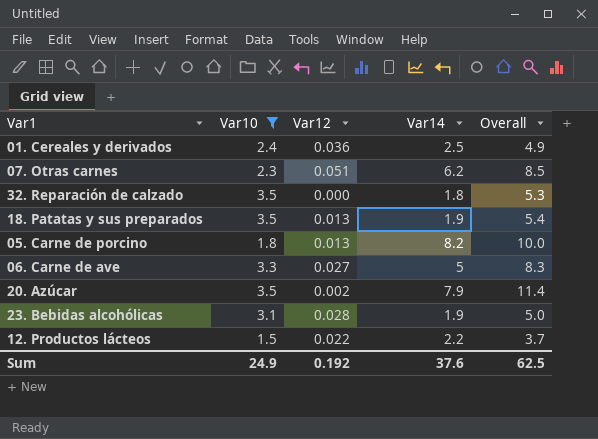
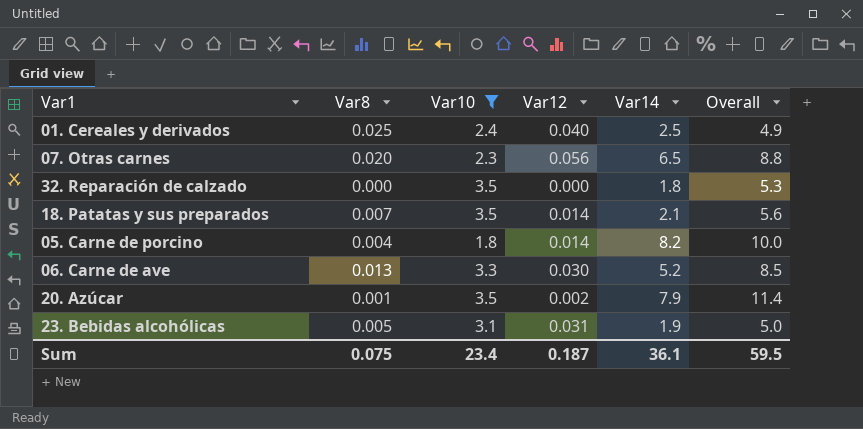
column Var8 | position: none -> 2
row 12. Productos lácteos: 1.5 | 0.022 | 2.2 | 3.7 -> none
01. Cereales y derivados | Var12: 0.036 -> 0.040
07. Otras carnes | Var12: 0.051 -> 0.056
07. Otras carnes | Var14: 6.2 -> 6.5
07. Otras carnes | Overall: 8.5 -> 8.8
18. Patatas y sus preparados | Var12: 0.013 -> 0.014
18. Patatas y sus preparados | Var14: 1.9 -> 2.1
18. Patatas y sus preparados | Overall: 5.4 -> 5.6
05. Carne de porcino | Var12: 0.013 -> 0.014
06. Carne de ave | Var12: 0.027 -> 0.030
06. Carne de ave | Var14: 5 -> 5.2
06. Carne de ave | Overall: 8.3 -> 8.5
23. Bebidas alcohólicas | Var12: 0.028 -> 0.031
Sum | Var10: 24.9 -> 23.4
Sum | Var12: 0.192 -> 0.187
Sum | Var14: 37.6 -> 36.1
Sum | Overall: 62.5 -> 59.5

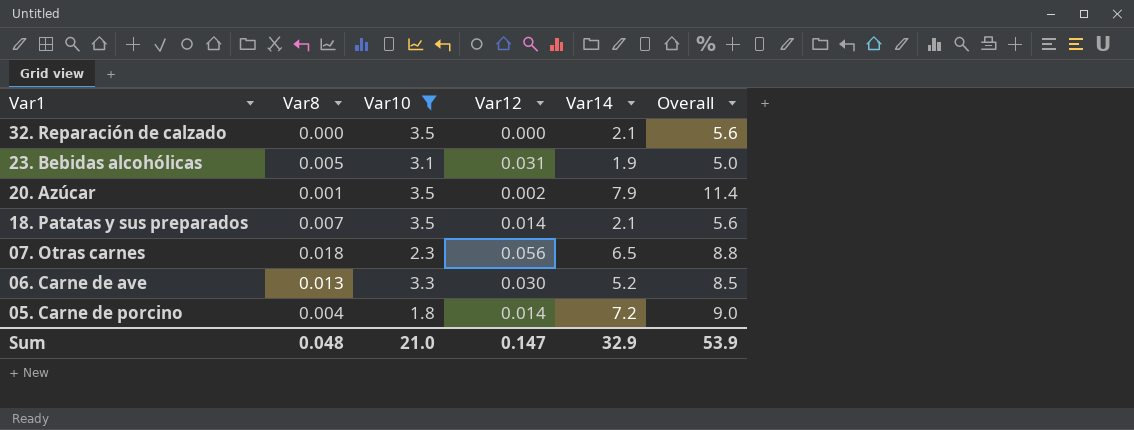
row order: none -> Var1 descending
row 01. Cereales y derivados: 0.025 | 2.4 | 0.040 | 2.5 | 4.9 -> none
32. Reparación de calzado | Var14: 1.8 -> 2.1
32. Reparación de calzado | Overall: 5.3 -> 5.6
07. Otras carnes | Var8: 0.020 -> 0.018
05. Carne de porcino | Var14: 8.2 -> 7.2
05. Carne de porcino | Overall: 10.0 -> 9.0
Sum | Var8: 0.075 -> 0.048
Sum | Var10: 23.4 -> 21.0
Sum | Var12: 0.187 -> 0.147
Sum | Var14: 36.1 -> 32.9
Sum | Overall: 59.5 -> 53.9

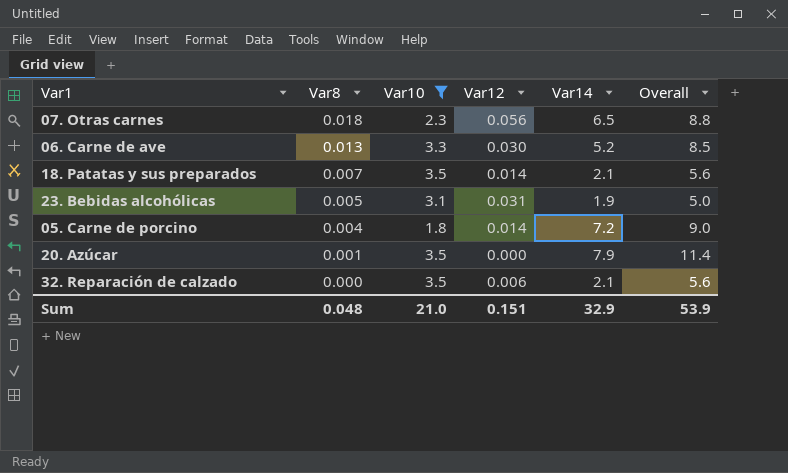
row order: Var1 descending -> Var8 descending
20. Azúcar | Var12: 0.002 -> 0.000
32. Reparación de calzado | Var12: 0.000 -> 0.006
Sum | Var12: 0.147 -> 0.151

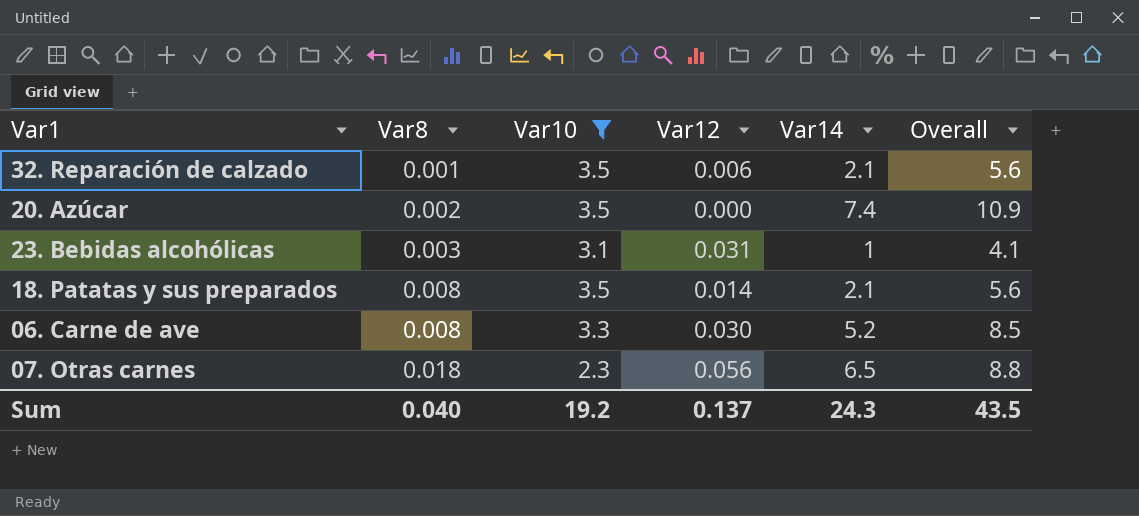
row order: Var8 descending -> Var8 ascending
row 05. Carne de porcino: 0.004 | 1.8 | 0.014 | 7.2 | 9.0 -> none
32. Reparación de calzado | Var8: 0.000 -> 0.001
20. Azúcar | Var8: 0.001 -> 0.002
20. Azúcar | Var14: 7.9 -> 7.4
20. Azúcar | Overall: 11.4 -> 10.9
23. Bebidas alcohólicas | Var8: 0.005 -> 0.003
23. Bebidas alcohólicas | Var14: 1.9 -> 1
23. Bebidas alcohólicas | Overall: 5.0 -> 4.1
18. Patatas y sus preparados | Var8: 0.007 -> 0.008
06. Carne de ave | Var8: 0.013 -> 0.008
Sum | Var8: 0.048 -> 0.040
Sum | Var10: 21.0 -> 19.2
Sum | Var12: 0.151 -> 0.137
Sum | Var14: 32.9 -> 24.3
Sum | Overall: 53.9 -> 43.5

